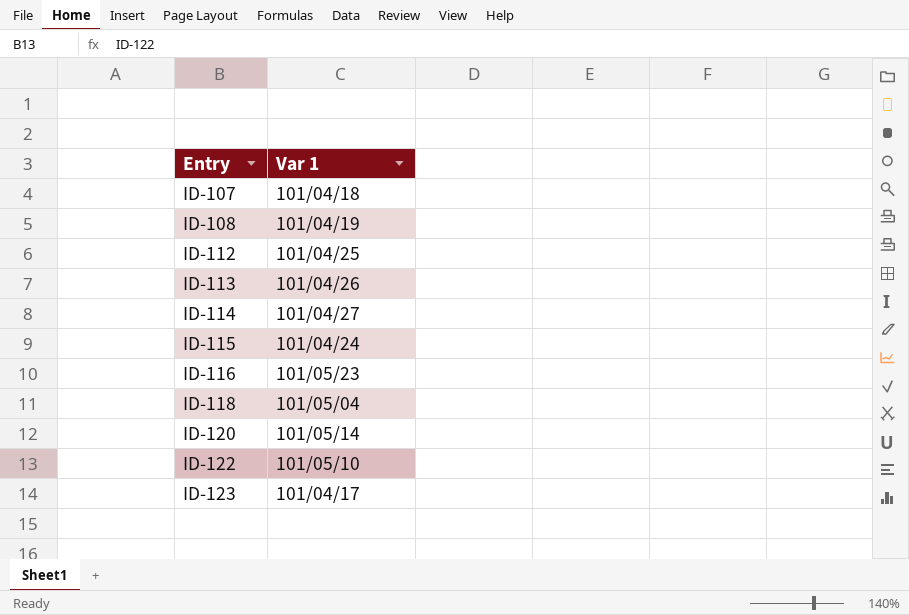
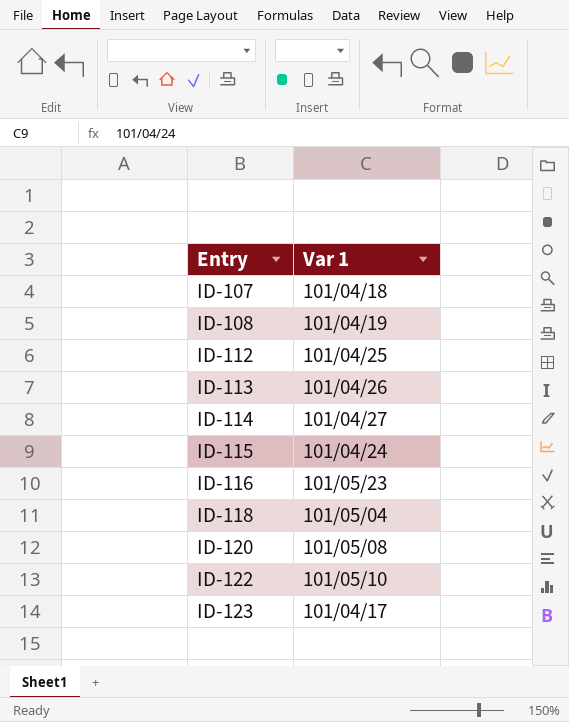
ID-120 | Var 1: 101/05/14 -> 101/05/08

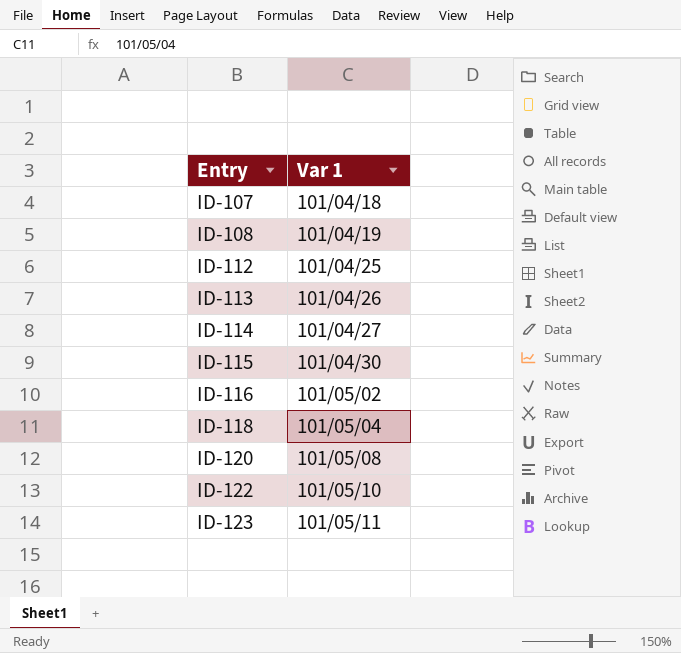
ID-115 | Var 1: 101/04/24 -> 101/04/30
ID-116 | Var 1: 101/05/23 -> 101/05/02
ID-123 | Var 1: 101/04/17 -> 101/05/11

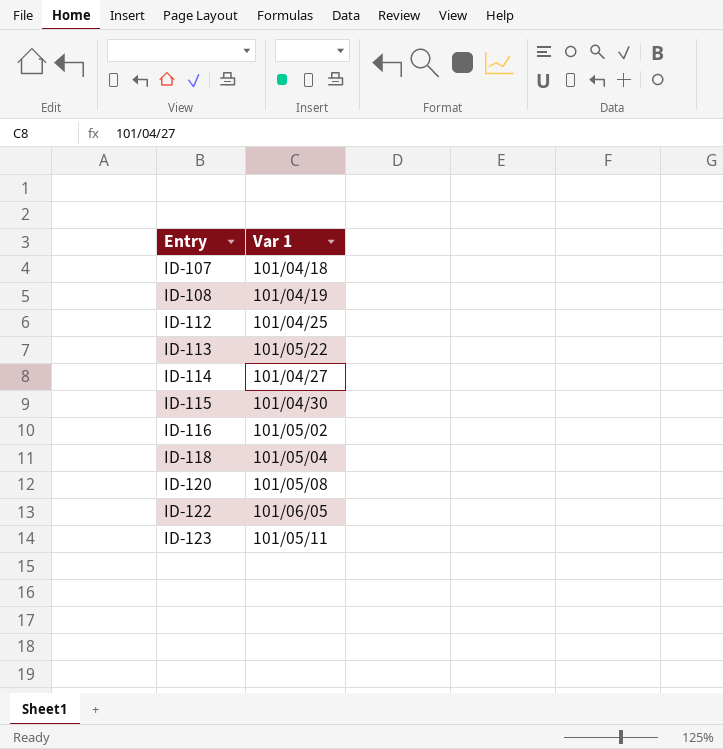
ID-113 | Var 1: 101/04/26 -> 101/05/22
ID-122 | Var 1: 101/05/10 -> 101/06/05

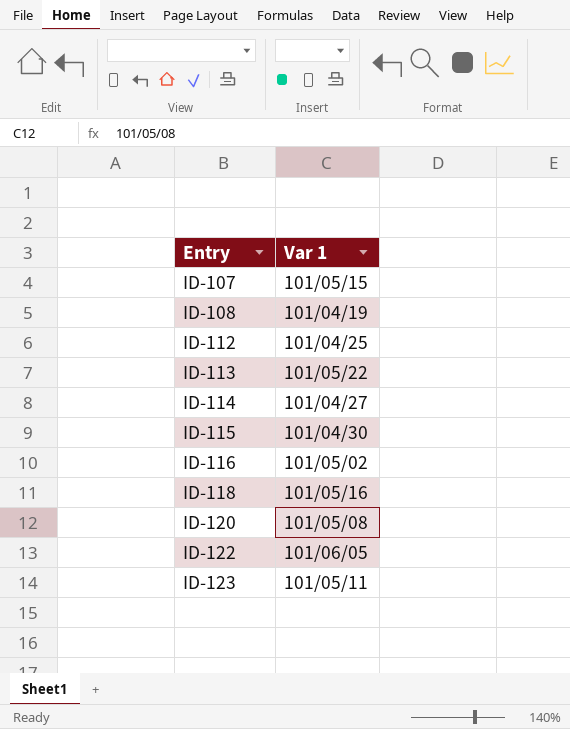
ID-107 | Var 1: 101/04/18 -> 101/05/15
ID-118 | Var 1: 101/05/04 -> 101/05/16

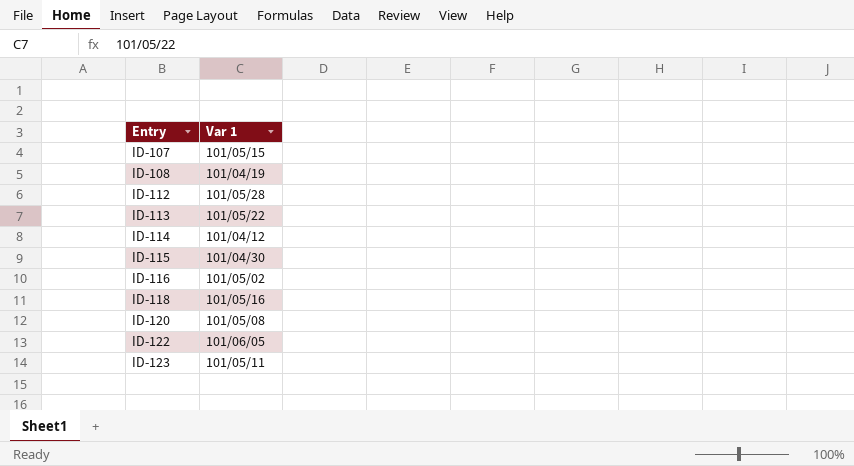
ID-112 | Var 1: 101/04/25 -> 101/05/28
ID-114 | Var 1: 101/04/27 -> 101/04/12

